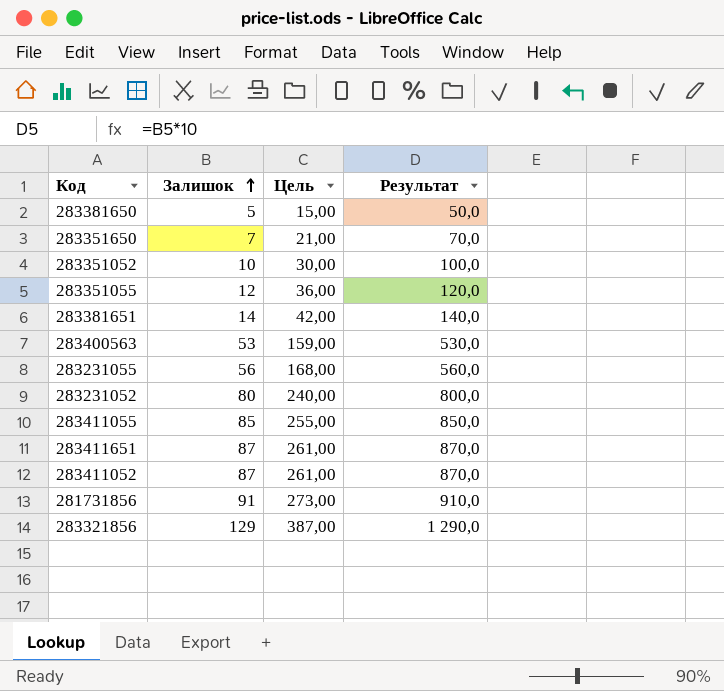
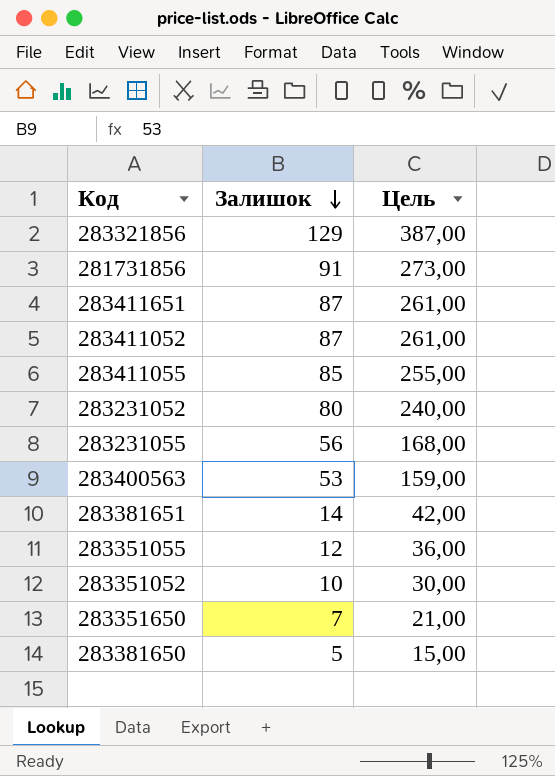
row order: Залишок ascending -> Залишок descending
column Результат | formula: [Залишок] * 10 -> none

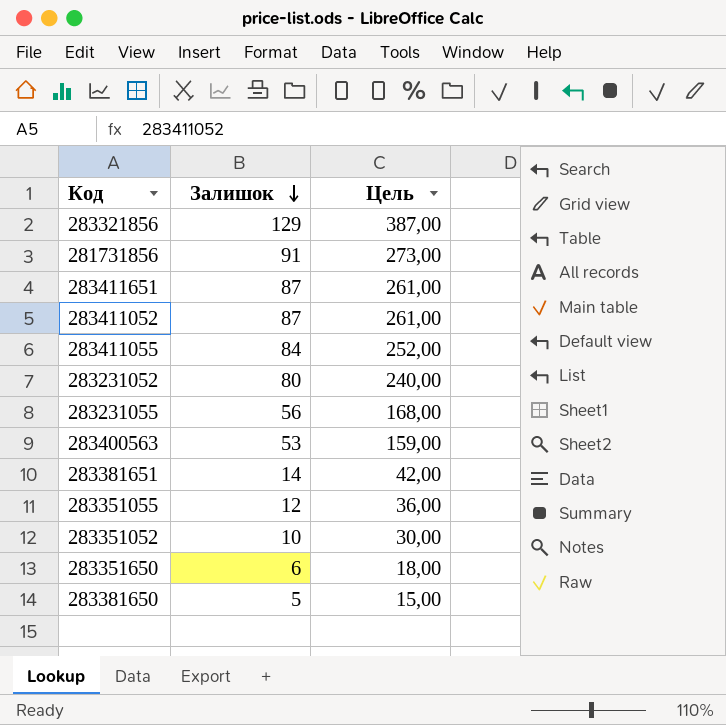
283411055 | Залишок: 85 -> 84
283411055 | Цель: 255,00 -> 252,00
283351650 | Залишок: 7 -> 6
283351650 | Цель: 21,00 -> 18,00

